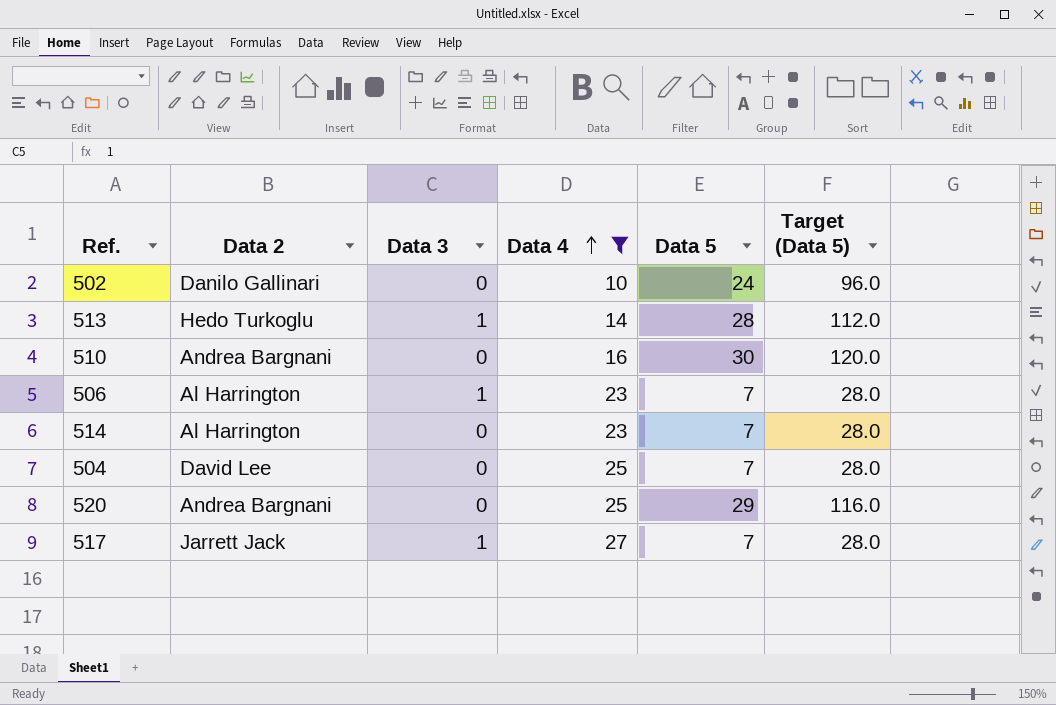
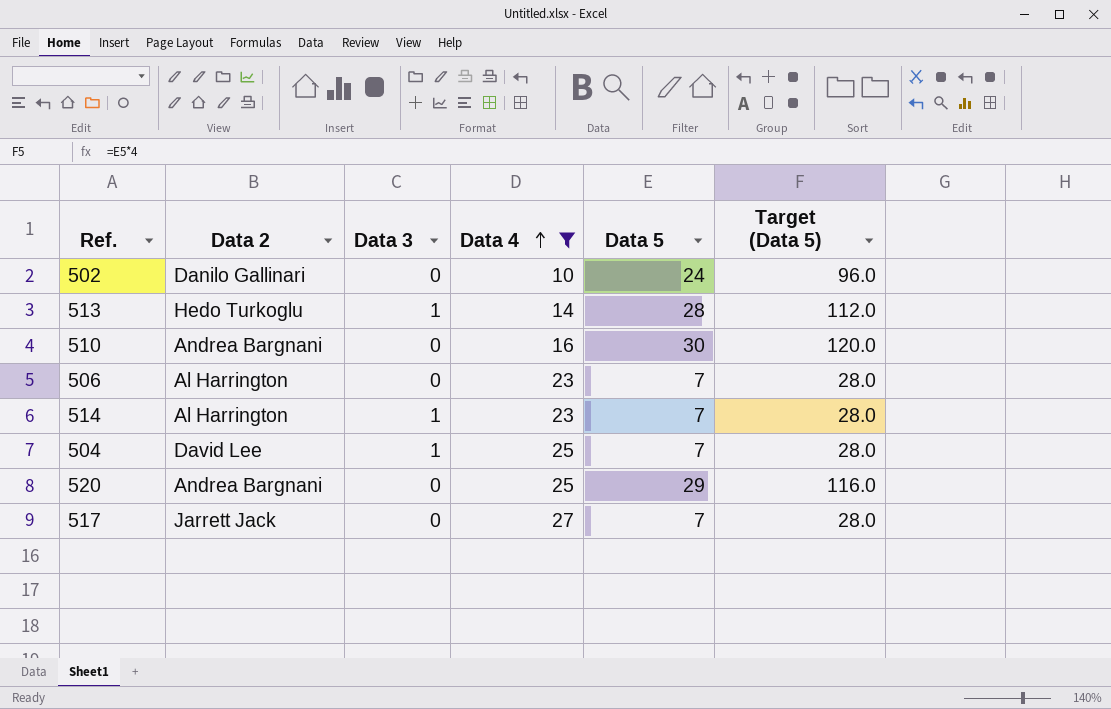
506 | Data 3: 1 -> 0
514 | Data 3: 0 -> 1
504 | Data 3: 0 -> 1
517 | Data 3: 1 -> 0

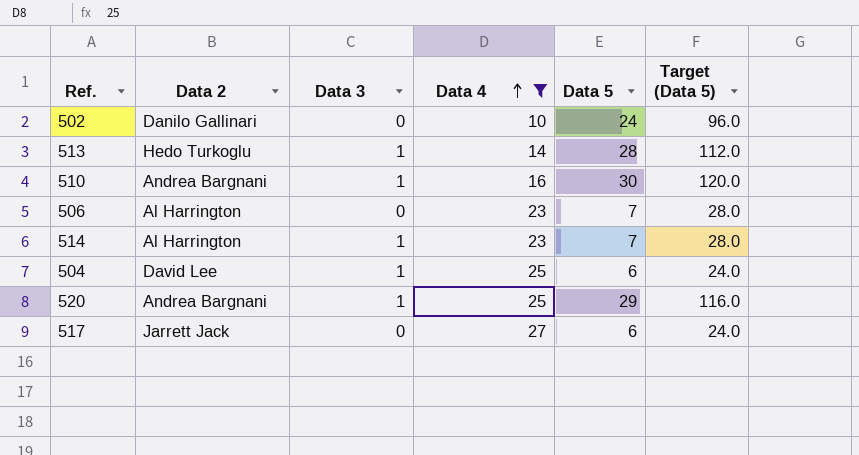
510 | Data 3: 0 -> 1
504 | Data 5: 7 -> 6
504 | Target (Data 5): 28.0 -> 24.0
520 | Data 3: 0 -> 1
517 | Data 5: 7 -> 6
517 | Target (Data 5): 28.0 -> 24.0

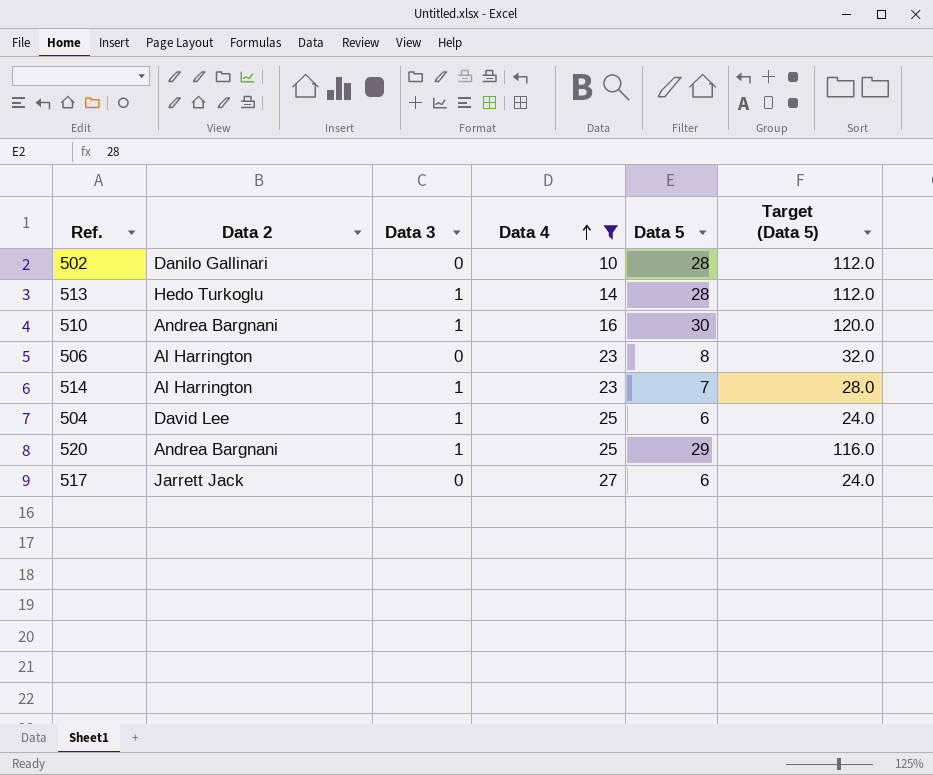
502 | Data 5: 24 -> 28
502 | Target (Data 5): 96.0 -> 112.0
506 | Data 5: 7 -> 8
506 | Target (Data 5): 28.0 -> 32.0

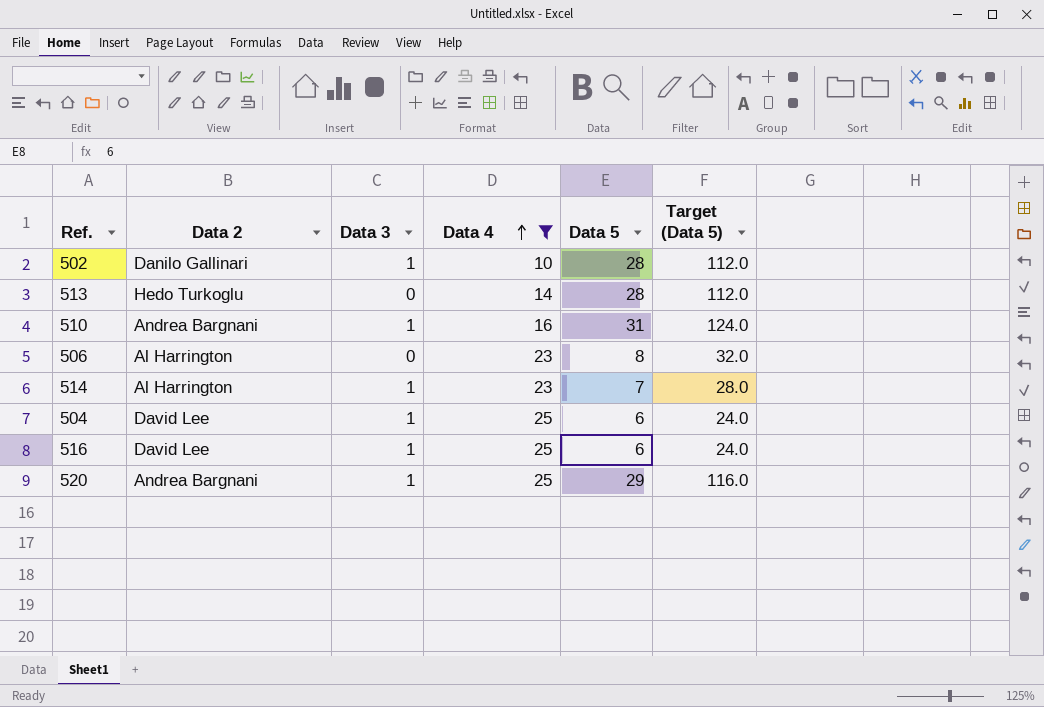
row 517: Jarrett Jack | 0 | 27 | 6 | 24.0 -> none
502 | Data 3: 0 -> 1
513 | Data 3: 1 -> 0
510 | Data 5: 30 -> 31
510 | Target (Data 5): 120.0 -> 124.0
row 516: none -> David Lee | 1 | 25 | 6 | 24.0

